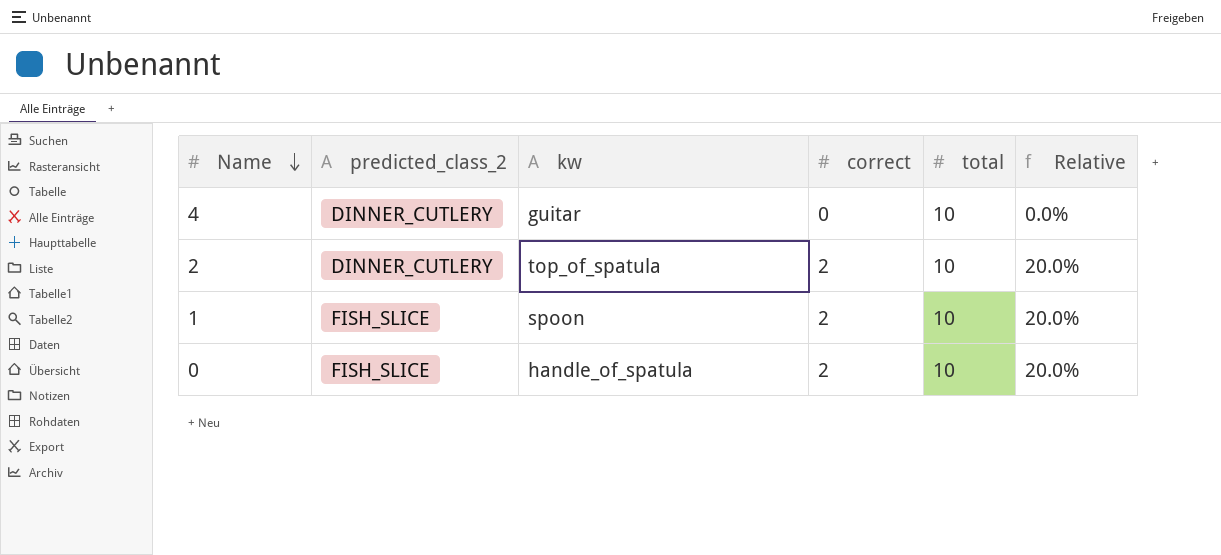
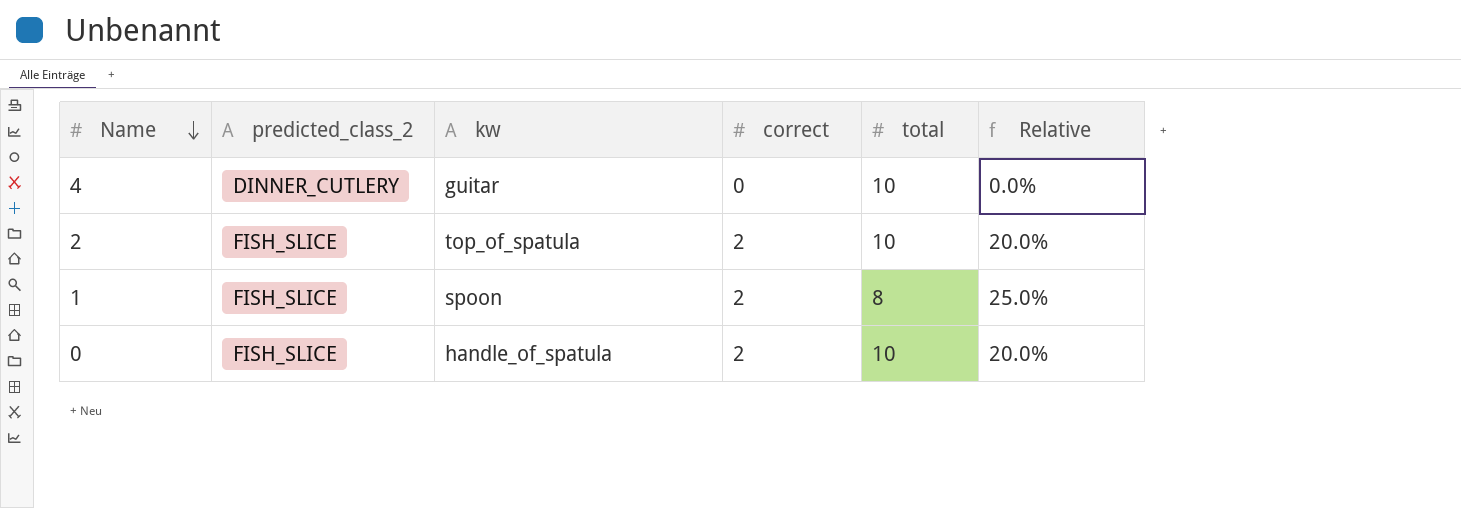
2 | predicted_class_2: DINNER_CUTLERY -> FISH_SLICE
1 | total: 10 -> 8
1 | Relative: 20.0% -> 25.0%

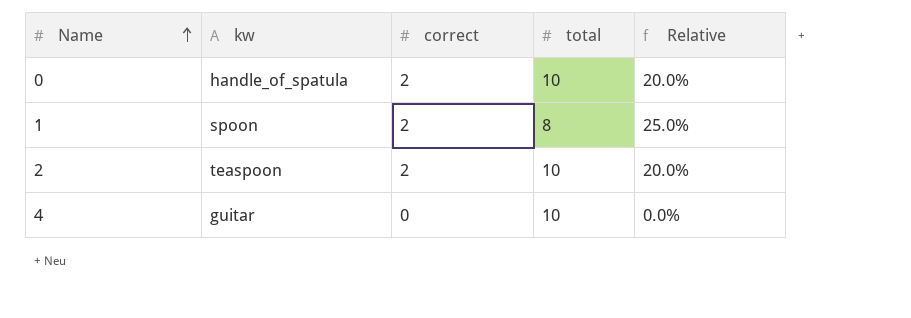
row order: Name descending -> Name ascending
column predicted_class_2 | position: 2 -> none
2 | kw: top_of_spatula -> teaspoon

